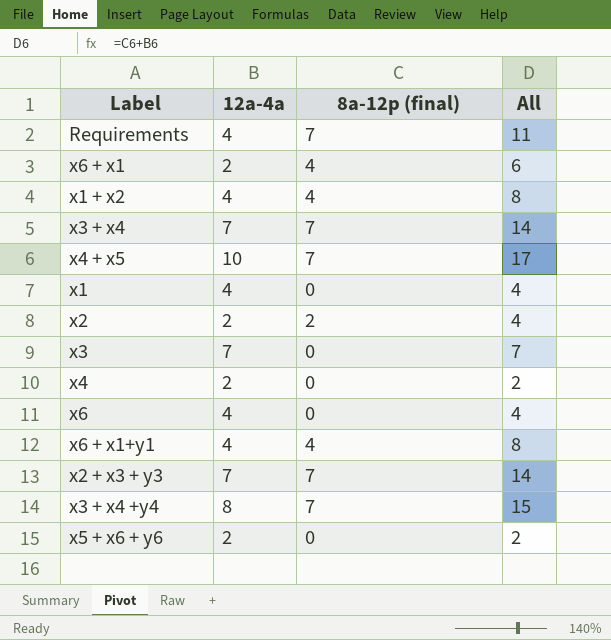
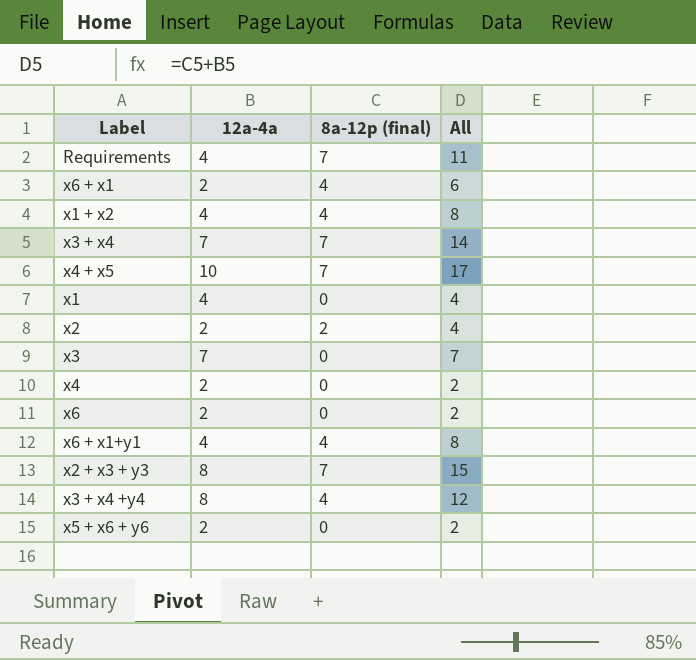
x6 | 12a-4a: 4 -> 2
x6 | All: 4 -> 2
x2 + x3 + y3 | 12a-4a: 7 -> 8
x2 + x3 + y3 | All: 14 -> 15
x3 + x4 +y4 | 8a-12p (final): 7 -> 4
x3 + x4 +y4 | All: 15 -> 12

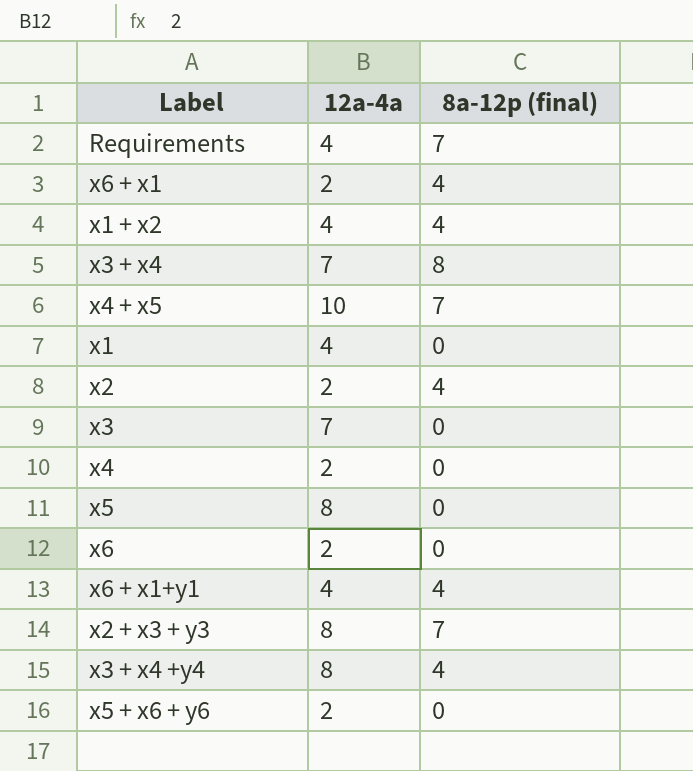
column All | formula: [12a-4a] + [8a-12p (final)] -> none
x3 + x4 | 8a-12p (final): 7 -> 8
x2 | 8a-12p (final): 2 -> 4
row x5: none -> 8 | 0

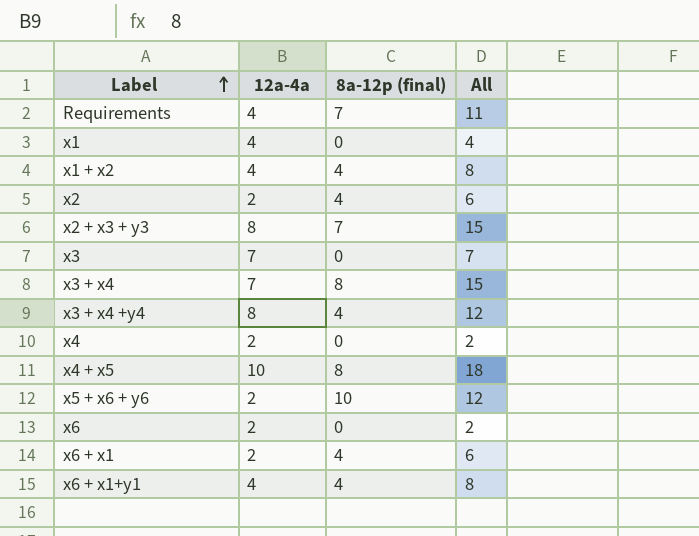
row order: none -> Label ascending
column All | formula: none -> [12a-4a] + [8a-12p (final)]
row x5: 8 | 0 -> none
x4 + x5 | 8a-12p (final): 7 -> 8
x5 + x6 + y6 | 8a-12p (final): 0 -> 10

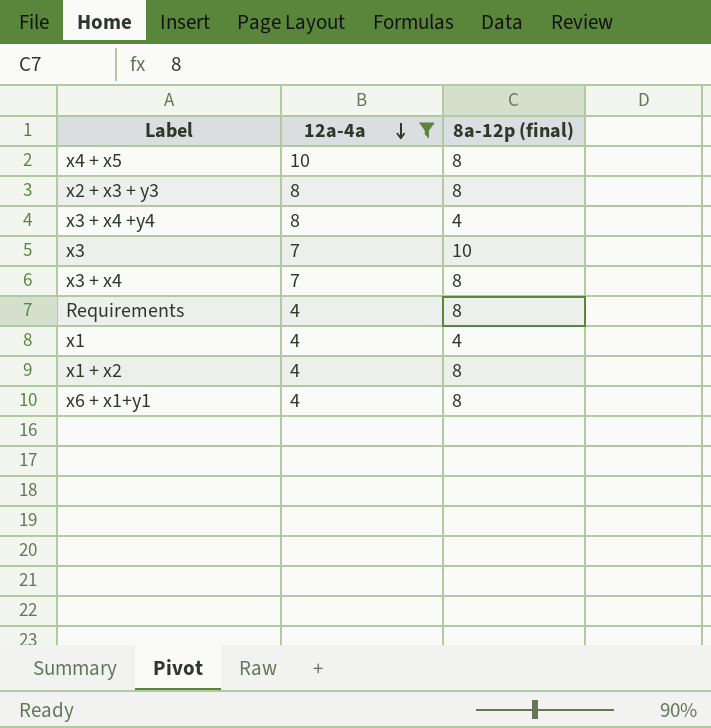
filter: none -> 12a-4a != 2
row order: Label ascending -> 12a-4a descending
column All | formula: [12a-4a] + [8a-12p (final)] -> none
x2 + x3 + y3 | 8a-12p (final): 7 -> 8
x3 | 8a-12p (final): 0 -> 10
Requirements | 8a-12p (final): 7 -> 8
x1 | 8a-12p (final): 0 -> 4
x1 + x2 | 8a-12p (final): 4 -> 8
x6 + x1+y1 | 8a-12p (final): 4 -> 8

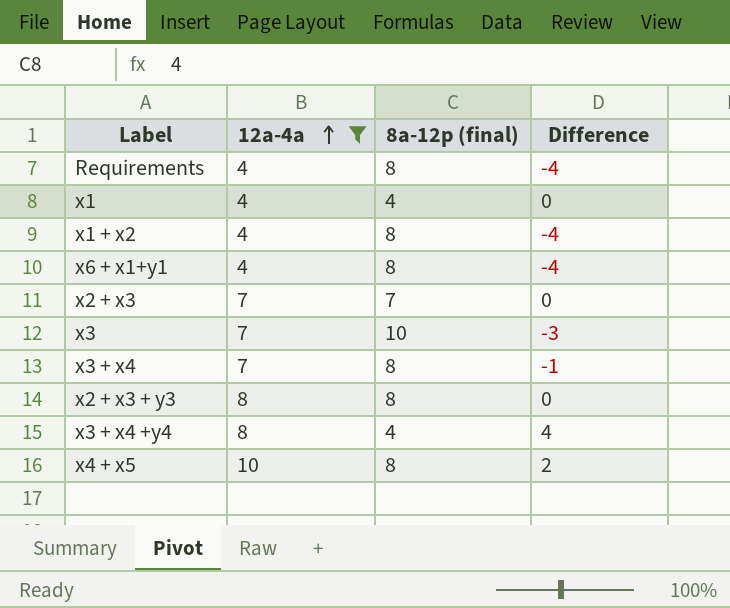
row order: 12a-4a descending -> 12a-4a ascending
column Difference | formula: none -> [12a-4a] - [8a-12p (final)]
row x2 + x3: none -> 7 | 7 | 0

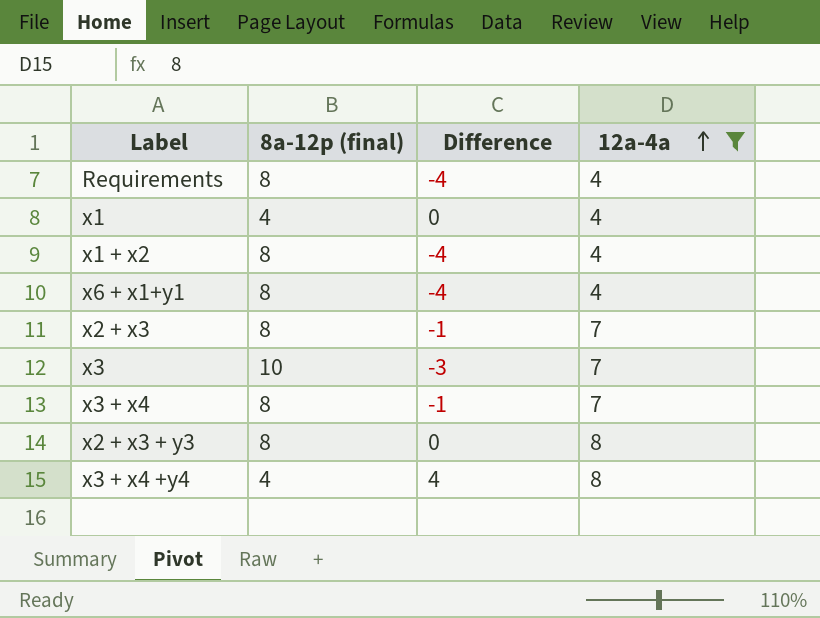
column 12a-4a | position: 2 -> 4
row x4 + x5: 10 | 8 | 2 -> none
x2 + x3 | 8a-12p (final): 7 -> 8
x2 + x3 | Difference: 0 -> -1

